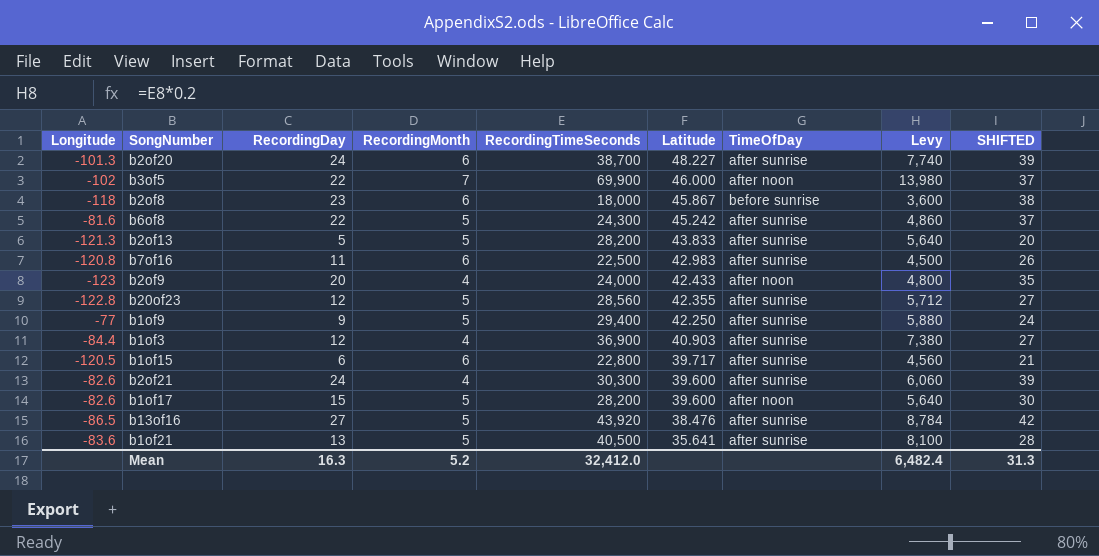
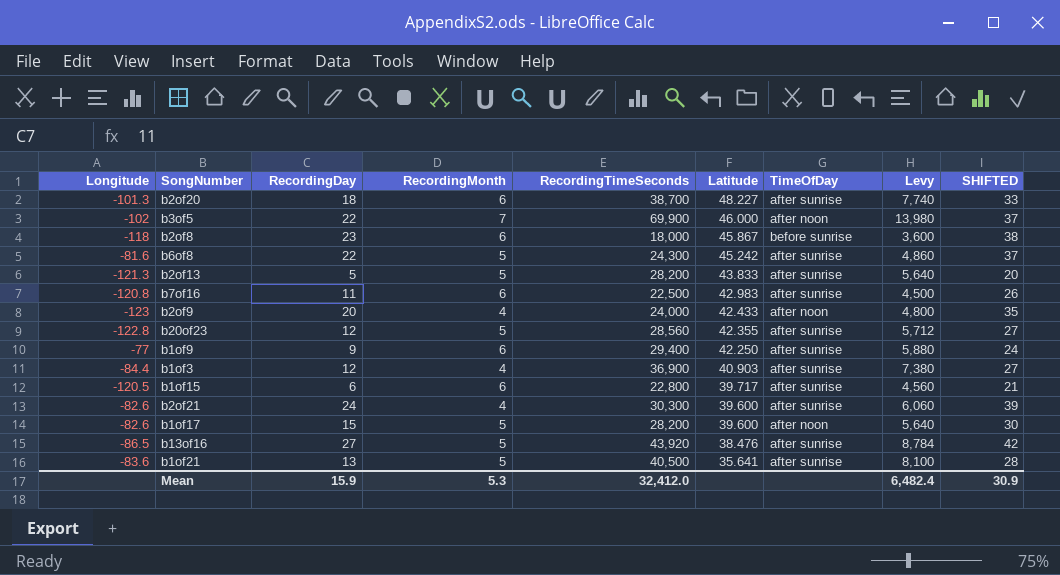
b2of20 | RecordingDay: 24 -> 18
b2of20 | SHIFTED: 39 -> 33
b1of9 | RecordingMonth: 5 -> 6
Mean | RecordingDay: 16.3 -> 15.9
Mean | RecordingMonth: 5.2 -> 5.3
Mean | SHIFTED: 31.3 -> 30.9

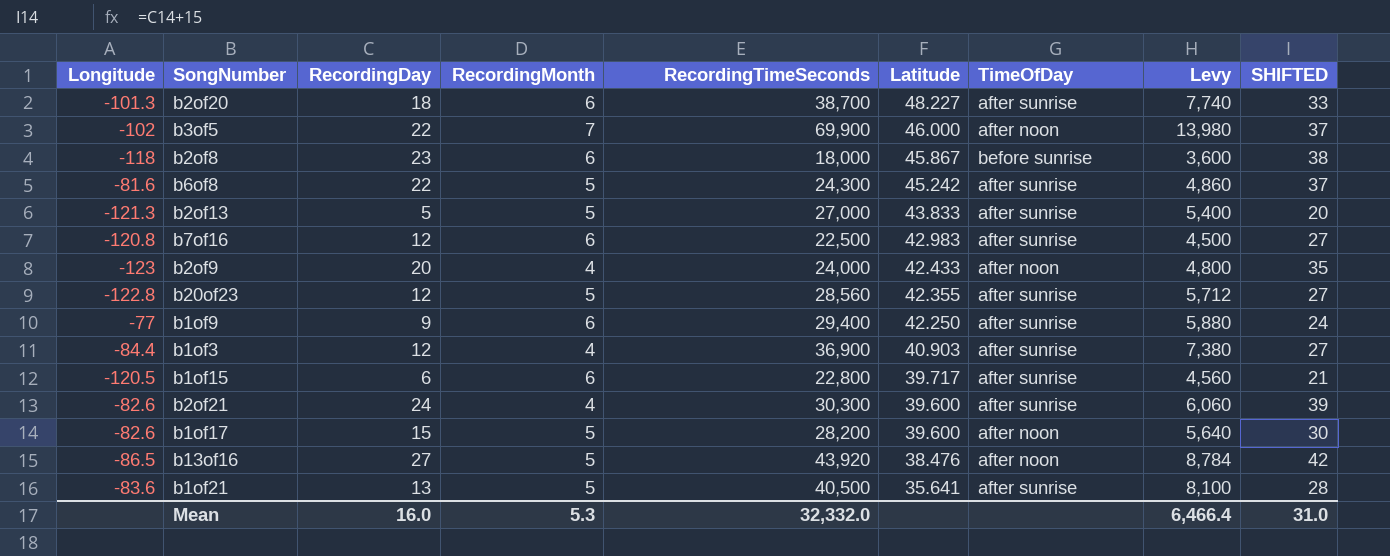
b2of13 | RecordingTimeSeconds: 28,200 -> 27,000
b2of13 | Levy: 5,640 -> 5,400
b7of16 | RecordingDay: 11 -> 12
b7of16 | SHIFTED: 26 -> 27
b13of16 | TimeOfDay: after sunrise -> after noon
Mean | RecordingDay: 15.9 -> 16.0
Mean | RecordingTimeSeconds: 32,412.0 -> 32,332.0
Mean | Levy: 6,482.4 -> 6,466.4
Mean | SHIFTED: 30.9 -> 31.0

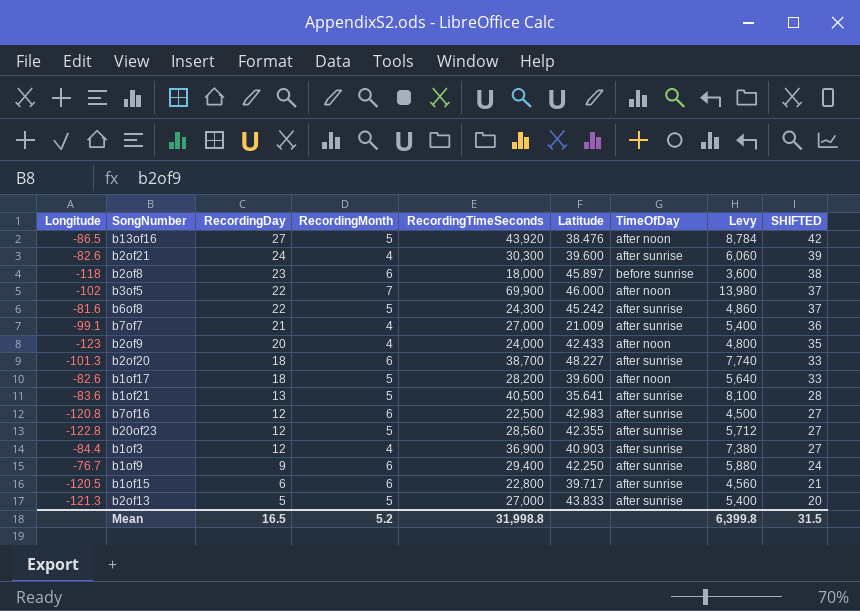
row order: Latitude descending -> RecordingDay descending
b2of8 | Latitude: 45.867 -> 45.897
row b7of7: none -> -99.1 | 21 | 4 | 27,000 | 21.009 | after sunrise | 5,400 | 36
b1of17 | RecordingDay: 15 -> 18
b1of17 | SHIFTED: 30 -> 33
b1of9 | Longitude: -77 -> -76.7
Mean | RecordingDay: 16.0 -> 16.5
Mean | RecordingMonth: 5.3 -> 5.2
Mean | RecordingTimeSeconds: 32,332.0 -> 31,998.8
Mean | Levy: 6,466.4 -> 6,399.8
Mean | SHIFTED: 31.0 -> 31.5

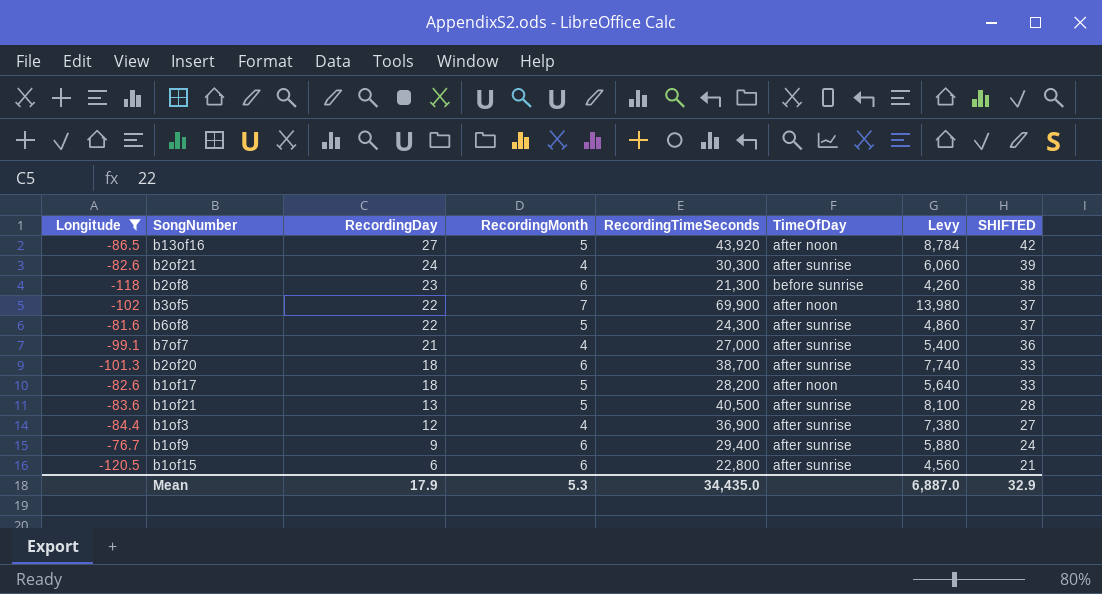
filter: none -> Longitude >= -120.5
column Latitude | position: 6 -> none
b2of8 | RecordingTimeSeconds: 18,000 -> 21,300
b2of8 | Levy: 3,600 -> 4,260
Mean | RecordingDay: 16.5 -> 17.9
Mean | RecordingMonth: 5.2 -> 5.3
Mean | RecordingTimeSeconds: 31,998.8 -> 34,435.0
Mean | Levy: 6,399.8 -> 6,887.0
Mean | SHIFTED: 31.5 -> 32.9

